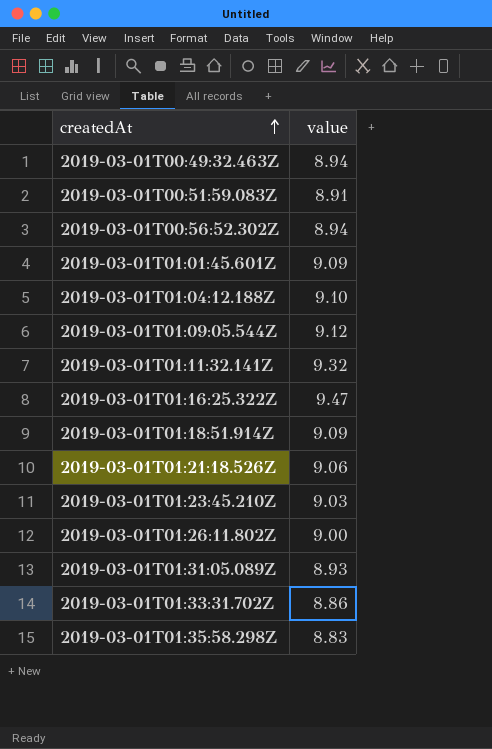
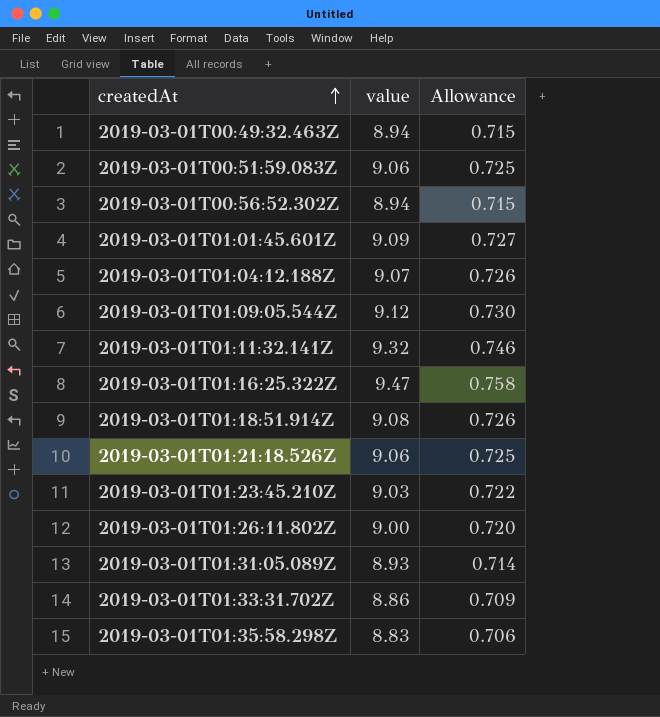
column Allowance | formula: none -> [value] * 0.08
2019-03-01T00:51:59.083Z | value: 8.91 -> 9.06
2019-03-01T01:04:12.188Z | value: 9.10 -> 9.07
2019-03-01T01:18:51.914Z | value: 9.09 -> 9.08

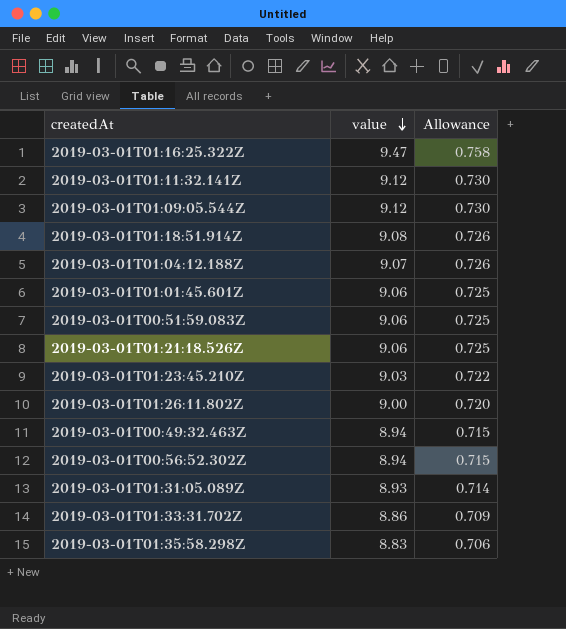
row order: createdAt ascending -> value descending
2019-03-01T01:11:32.141Z | value: 9.32 -> 9.12
2019-03-01T01:11:32.141Z | Allowance: 0.746 -> 0.730
2019-03-01T01:01:45.601Z | value: 9.09 -> 9.06
2019-03-01T01:01:45.601Z | Allowance: 0.727 -> 0.725

